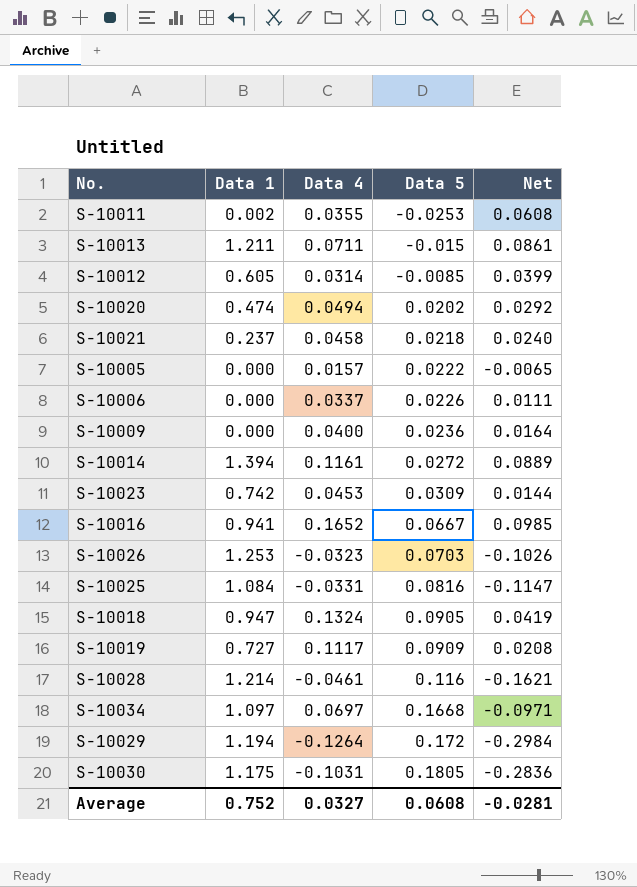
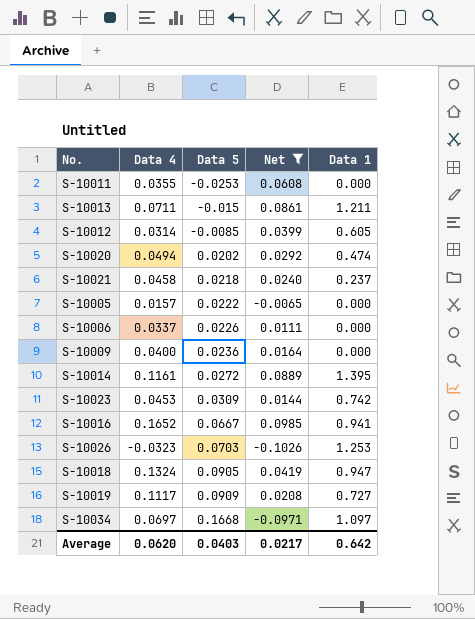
filter: none -> Net >= -0.1026
column Data 1 | position: 2 -> 5
S-10011 | Data 1: 0.002 -> 0.000
S-10014 | Data 1: 1.394 -> 1.395
Average | Data 4: 0.0327 -> 0.0620
Average | Data 5: 0.0608 -> 0.0403
Average | Net: -0.0281 -> 0.0217
Average | Data 1: 0.752 -> 0.642

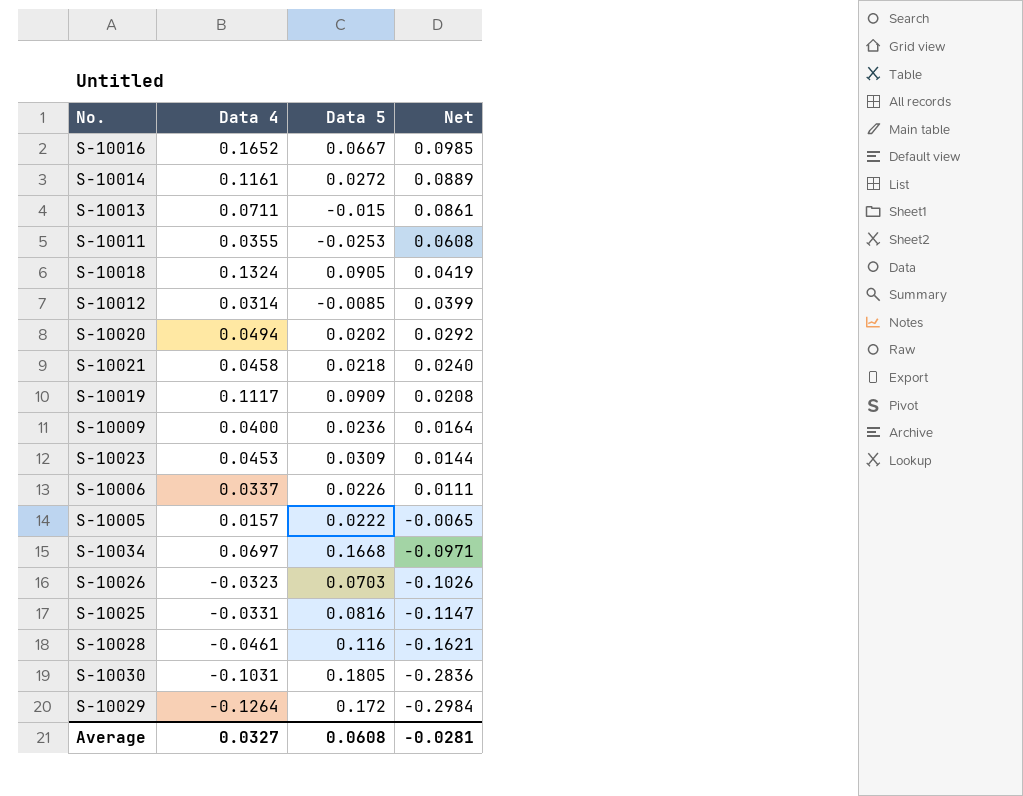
filter: Net >= -0.1026 -> none
row order: Data 5 ascending -> Net descending
column Data 1 | position: 5 -> none
Average | Data 4: 0.0620 -> 0.0327
Average | Data 5: 0.0403 -> 0.0608
Average | Net: 0.0217 -> -0.0281

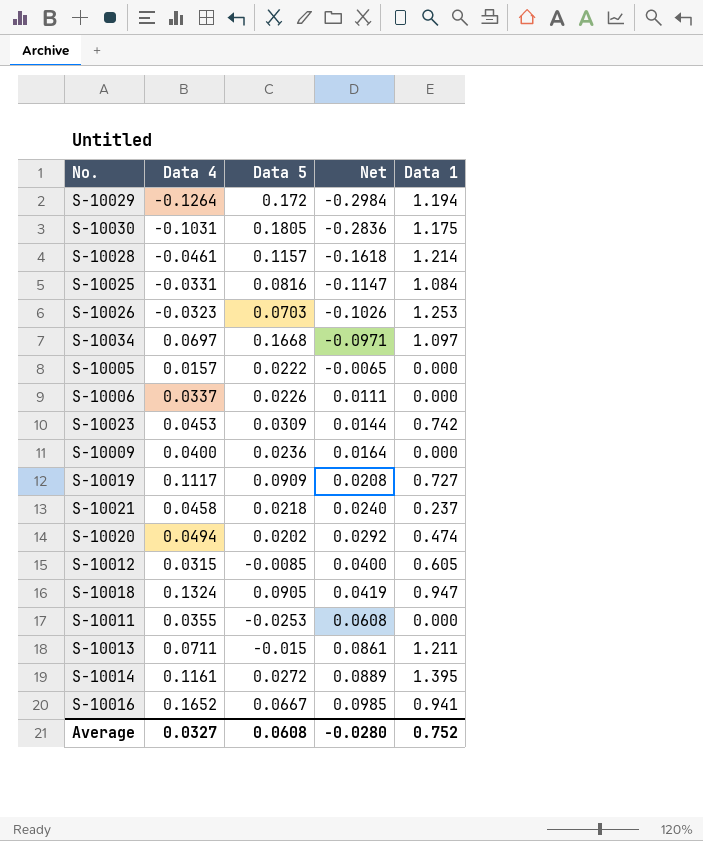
row order: Net descending -> Net ascending
column Data 1 | position: none -> 5
S-10028 | Data 5: 0.116 -> 0.1157
S-10028 | Net: -0.1621 -> -0.1618
S-10012 | Data 4: 0.0314 -> 0.0315
S-10012 | Net: 0.0399 -> 0.0400
Average | Net: -0.0281 -> -0.0280

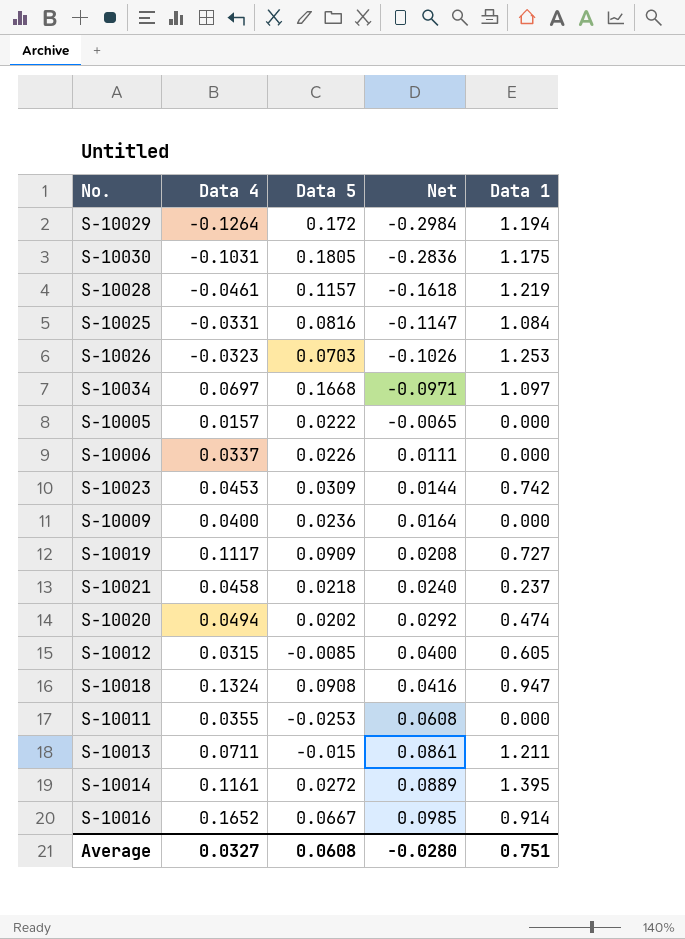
S-10028 | Data 1: 1.214 -> 1.219
S-10018 | Data 5: 0.0905 -> 0.0908
S-10018 | Net: 0.0419 -> 0.0416
S-10016 | Data 1: 0.941 -> 0.914
Average | Data 1: 0.752 -> 0.751

